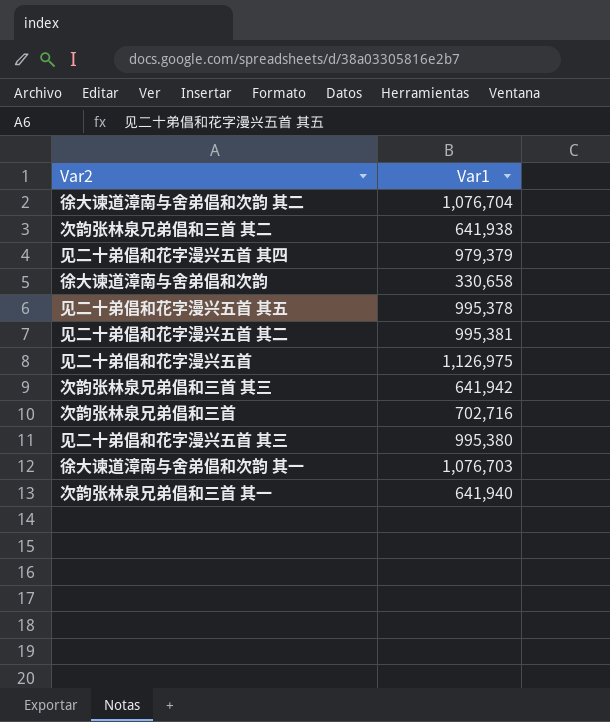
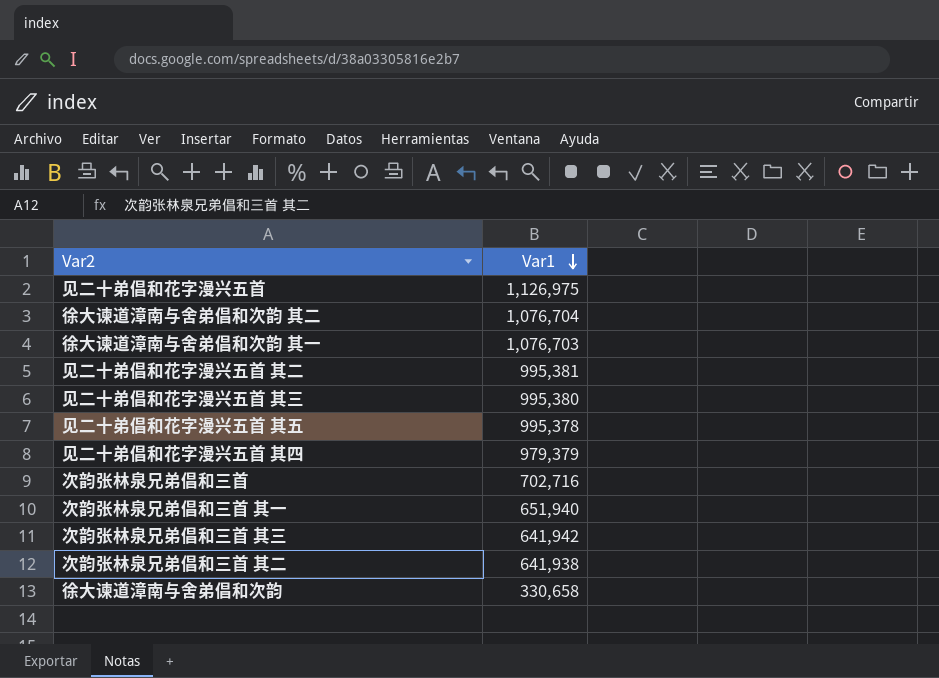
row order: none -> Var1 descending
次韵张林泉兄弟倡和三首 其一 | Var1: 641,940 -> 651,940

